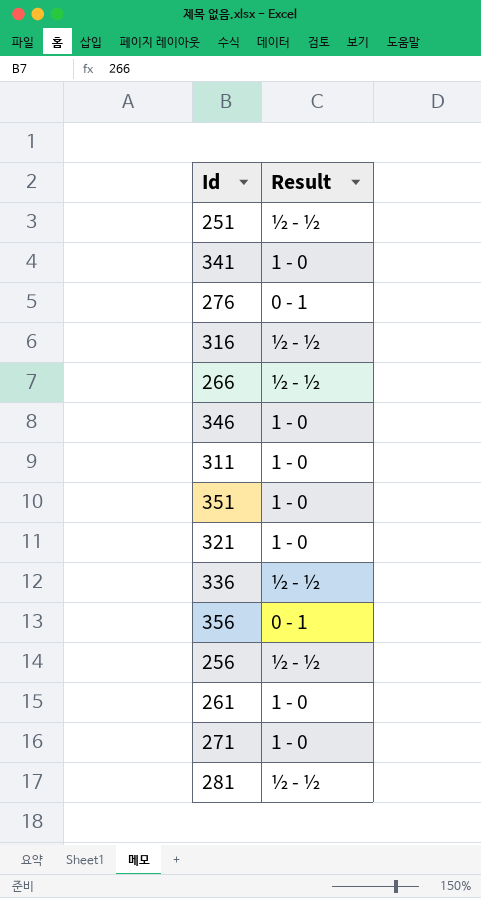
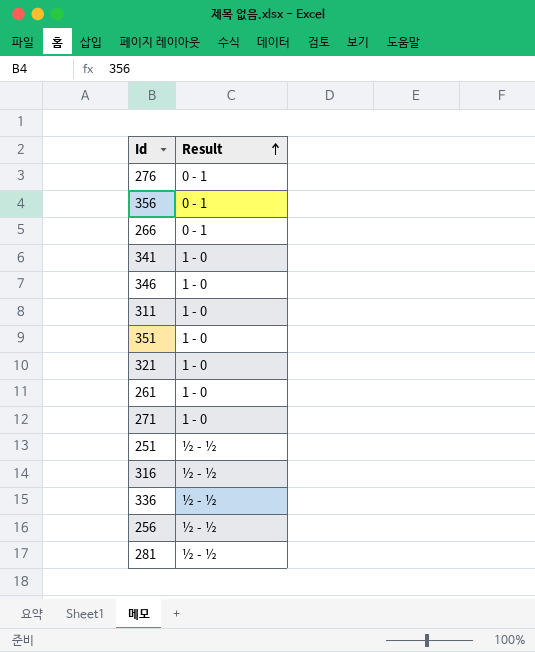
row order: none -> Result ascending
266 | Result: ½ - ½ -> 0 - 1

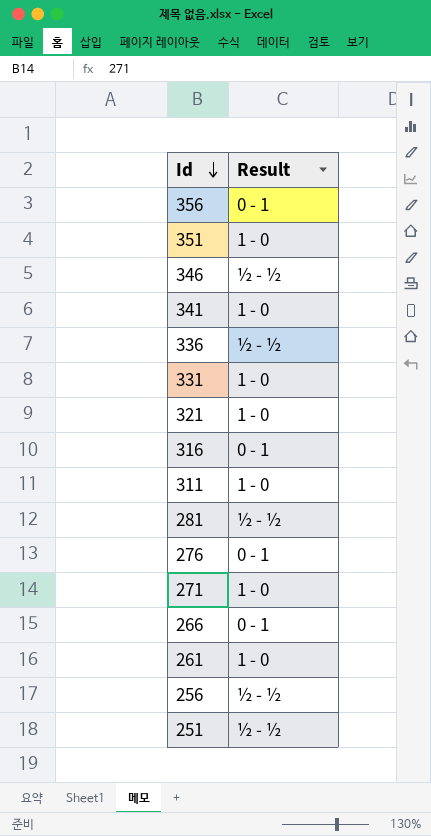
row order: Result ascending -> Id descending
346 | Result: 1 - 0 -> ½ - ½
row 331: none -> 1 - 0
316 | Result: ½ - ½ -> 0 - 1

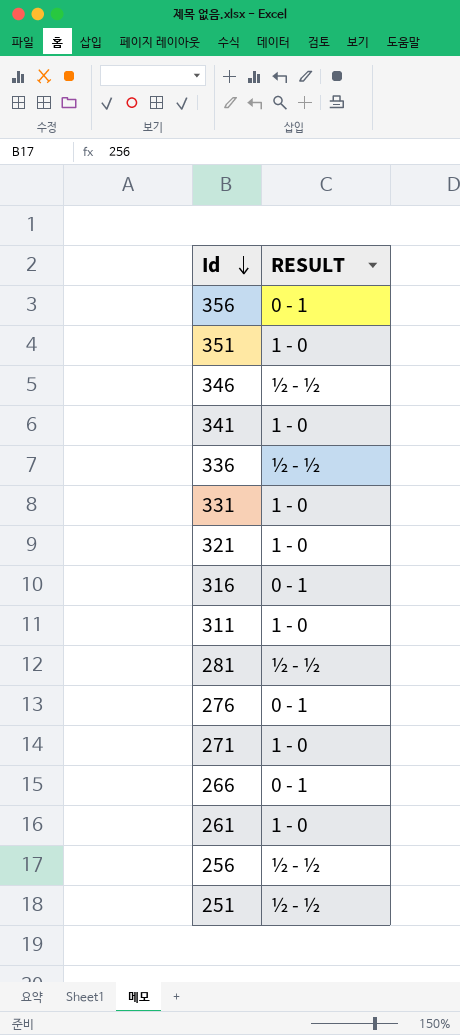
column name: Result -> RESULT

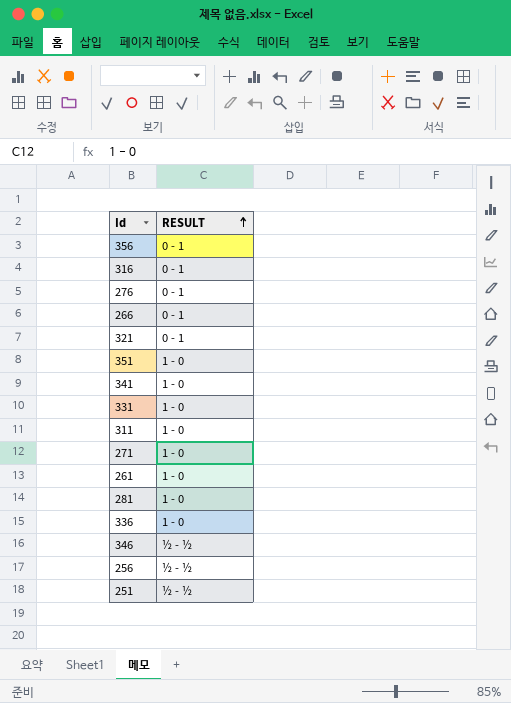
row order: Id descending -> RESULT ascending
321 | RESULT: 1 - 0 -> 0 - 1
281 | RESULT: ½ - ½ -> 1 - 0
336 | RESULT: ½ - ½ -> 1 - 0

